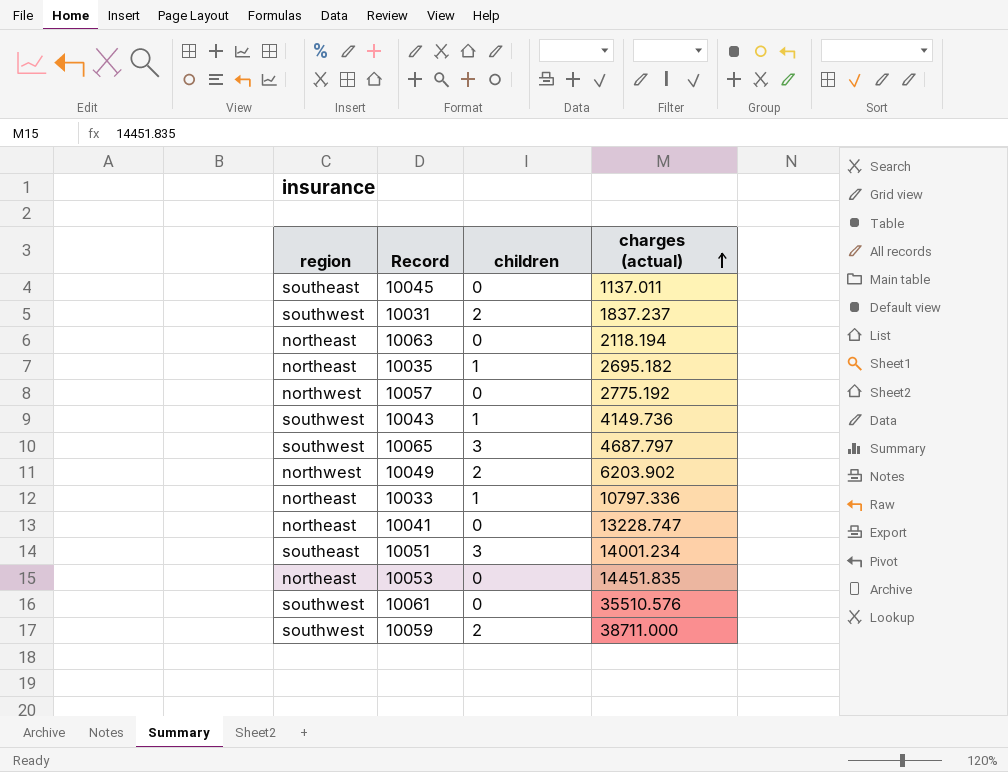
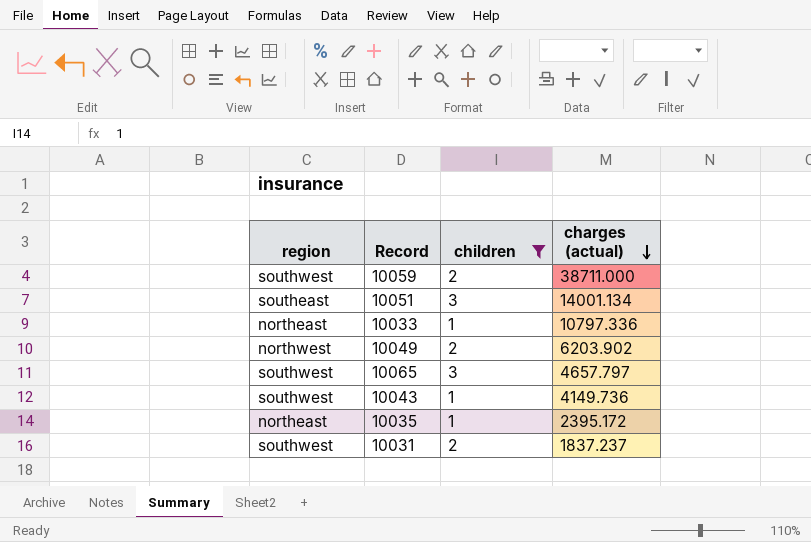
filter: none -> children != 0
row order: charges (actual) ascending -> charges (actual) descending
10051 | charges (actual): 14001.234 -> 14001.134
10065 | charges (actual): 4687.797 -> 4657.797
10035 | charges (actual): 2695.182 -> 2395.172

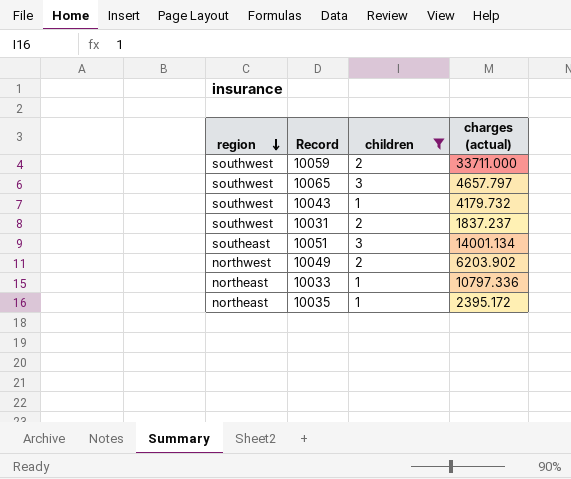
row order: charges (actual) descending -> region descending
10059 | charges (actual): 38711.000 -> 33711.000
10043 | charges (actual): 4149.736 -> 4179.732

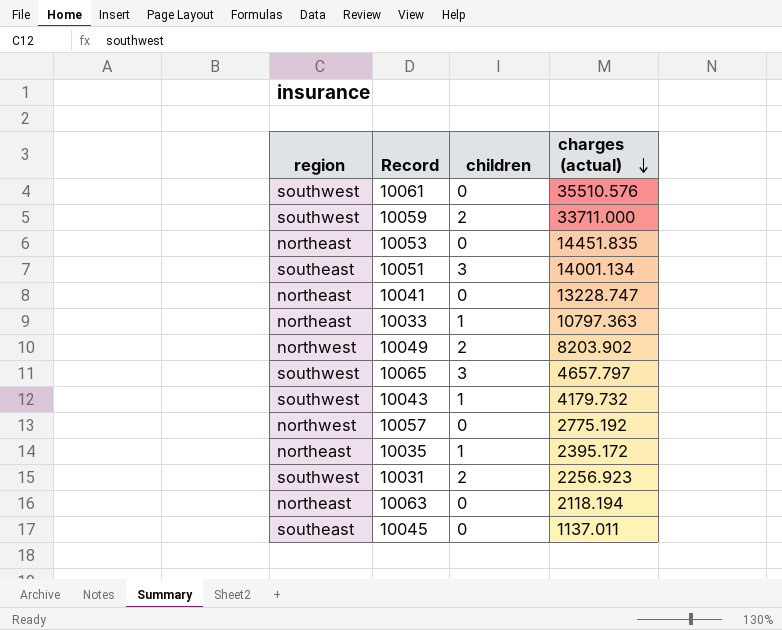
filter: children != 0 -> none
row order: region descending -> charges (actual) descending
10033 | charges (actual): 10797.336 -> 10797.363
10049 | charges (actual): 6203.902 -> 8203.902
10031 | charges (actual): 1837.237 -> 2256.923

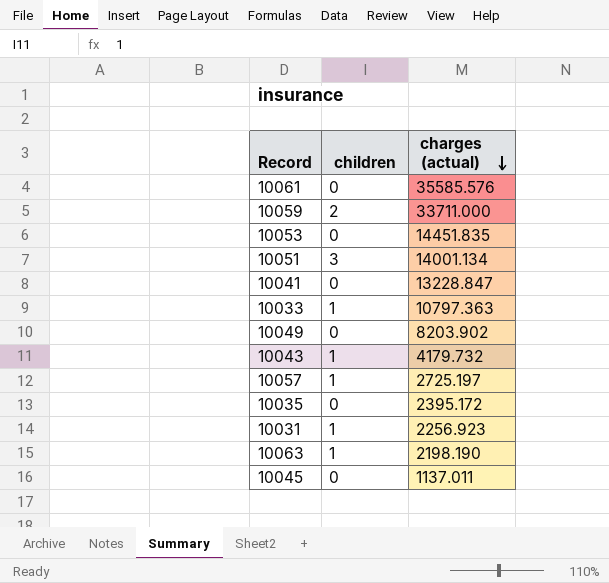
column region | position: 1 -> none
row 10065: southwest | 3 | 4657.797 -> none
10061 | charges (actual): 35510.576 -> 35585.576
10041 | charges (actual): 13228.747 -> 13228.847
10049 | children: 2 -> 0
10057 | children: 0 -> 1
10057 | charges (actual): 2775.192 -> 2725.197
10035 | children: 1 -> 0
10031 | children: 2 -> 1
10063 | children: 0 -> 1
10063 | charges (actual): 2118.194 -> 2198.190

